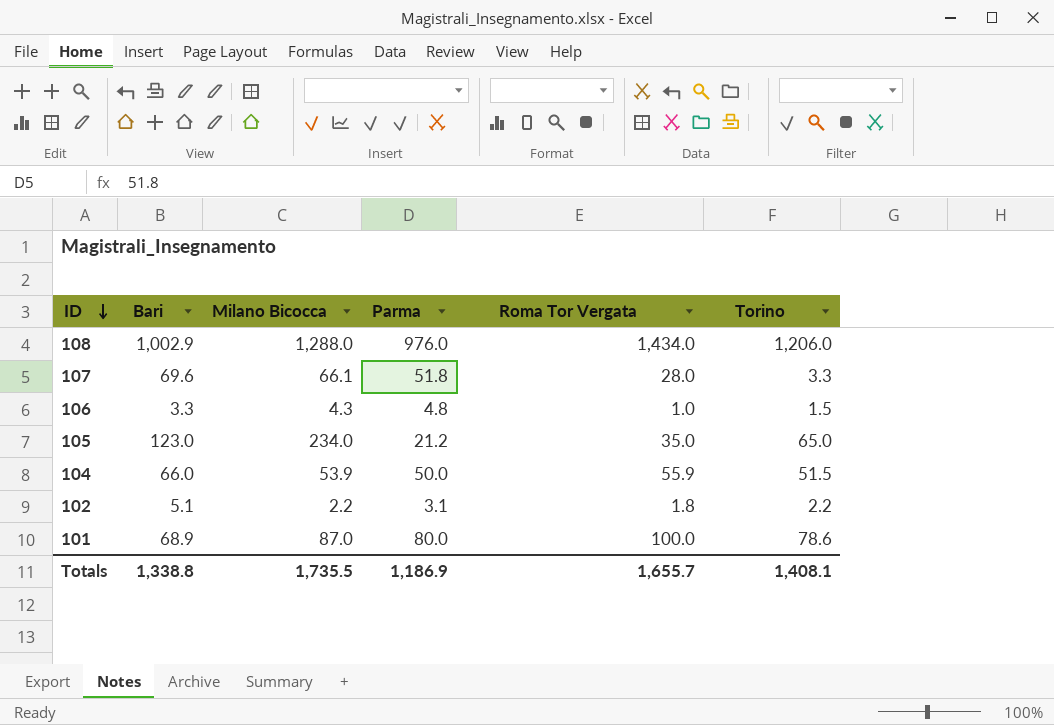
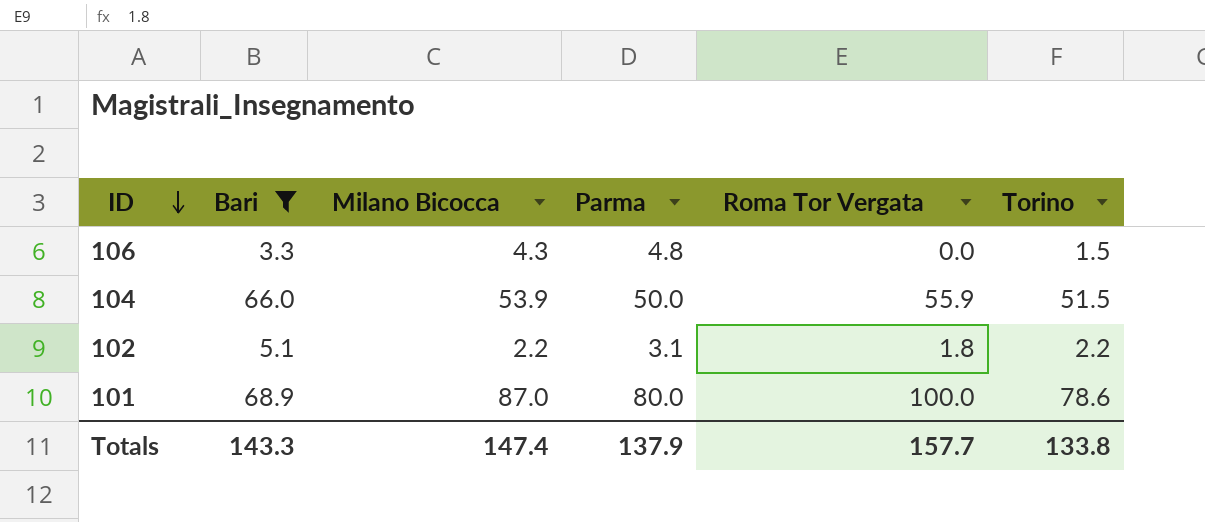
filter: none -> Bari <= 68.9
106 | Roma Tor Vergata: 1.0 -> 0.0
Totals | Bari: 1,338.8 -> 143.3
Totals | Milano Bicocca: 1,735.5 -> 147.4
Totals | Parma: 1,186.9 -> 137.9
Totals | Roma Tor Vergata: 1,655.7 -> 157.7
Totals | Torino: 1,408.1 -> 133.8

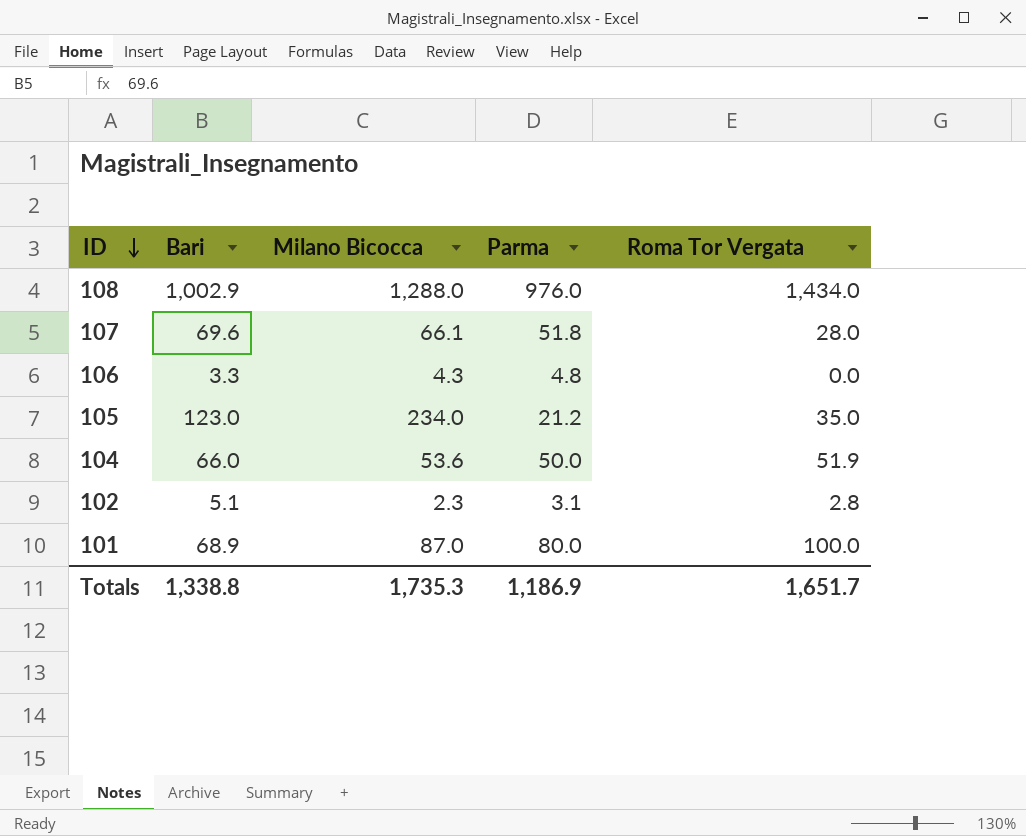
filter: Bari <= 68.9 -> none
column Torino | position: 6 -> none
104 | Milano Bicocca: 53.9 -> 53.6
104 | Roma Tor Vergata: 55.9 -> 51.9
102 | Milano Bicocca: 2.2 -> 2.3
102 | Roma Tor Vergata: 1.8 -> 2.8
Totals | Bari: 143.3 -> 1,338.8
Totals | Milano Bicocca: 147.4 -> 1,735.3
Totals | Parma: 137.9 -> 1,186.9
Totals | Roma Tor Vergata: 157.7 -> 1,651.7

